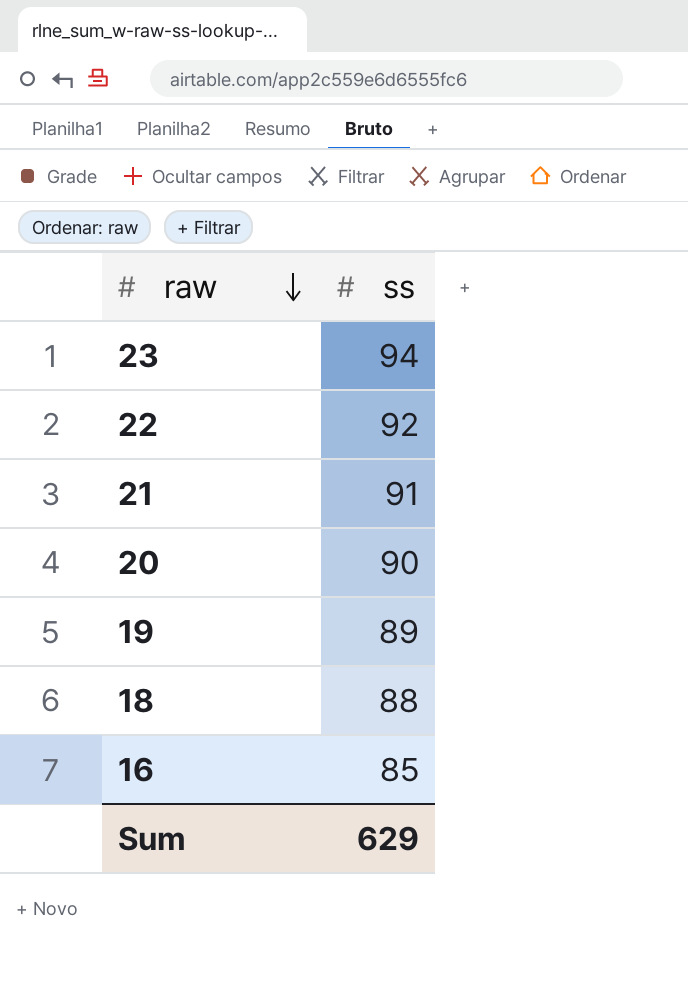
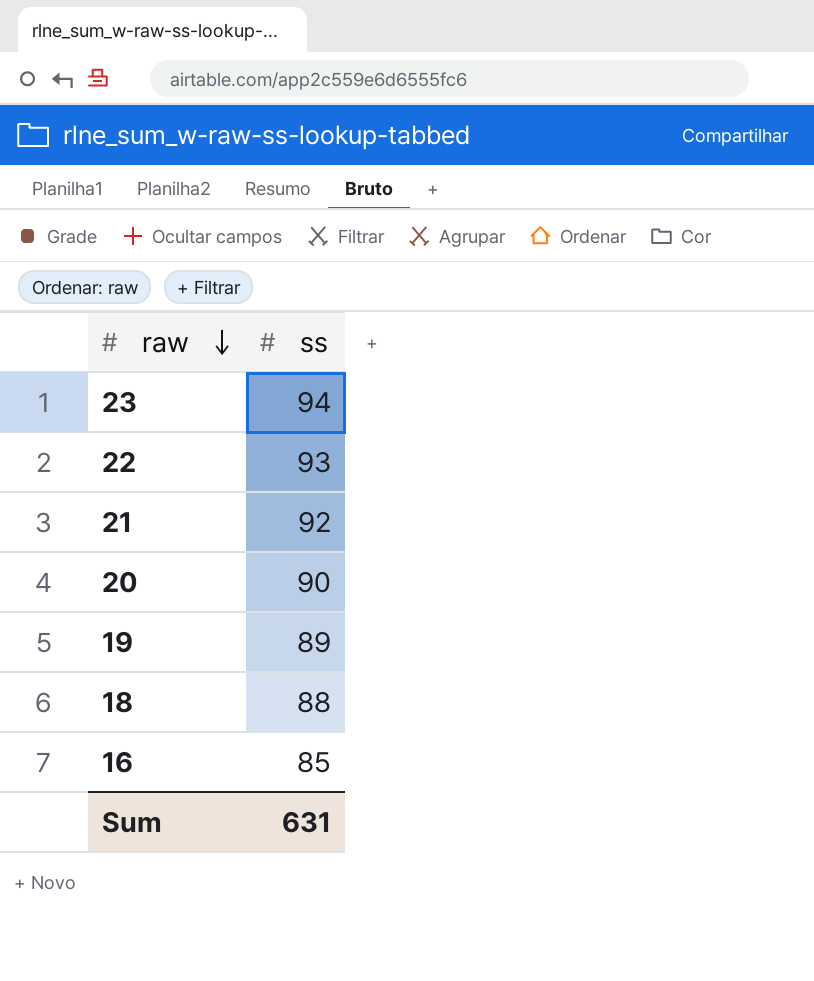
22 | ss: 92 -> 93
21 | ss: 91 -> 92
Sum | ss: 629 -> 631

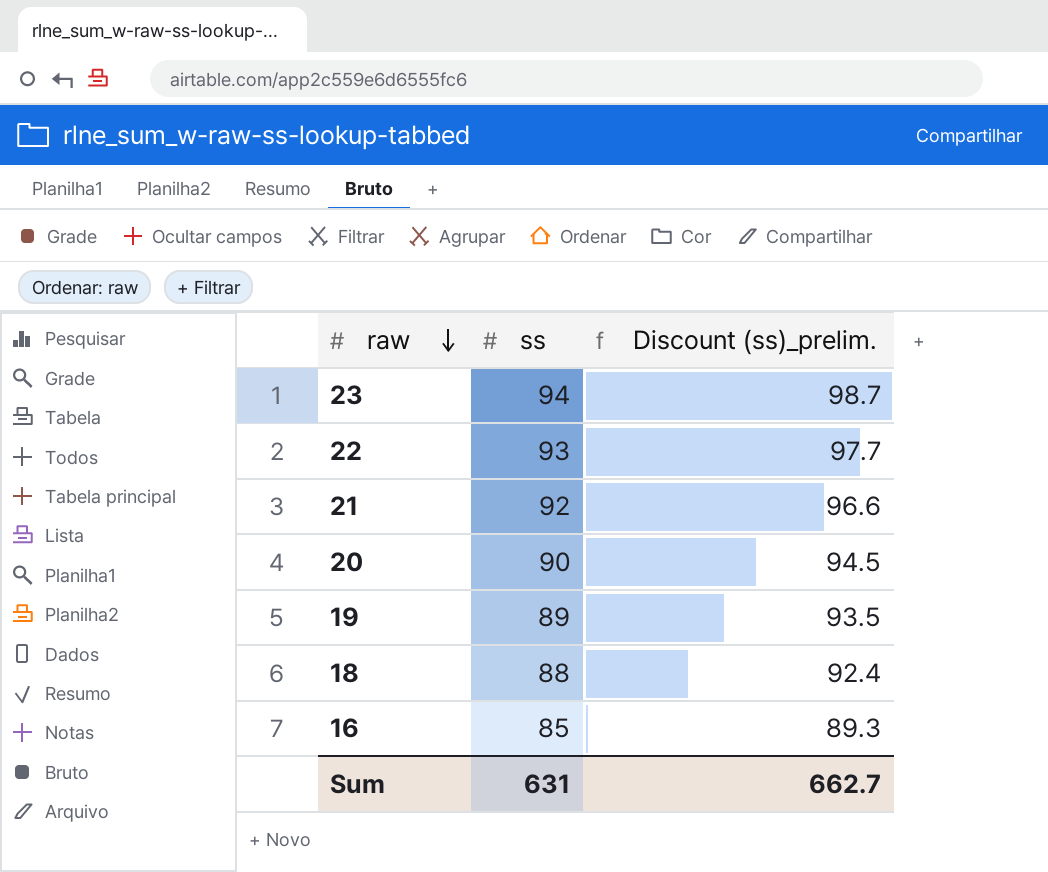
column Discount (ss)_prelim. | formula: none -> [ss] * 1.05

